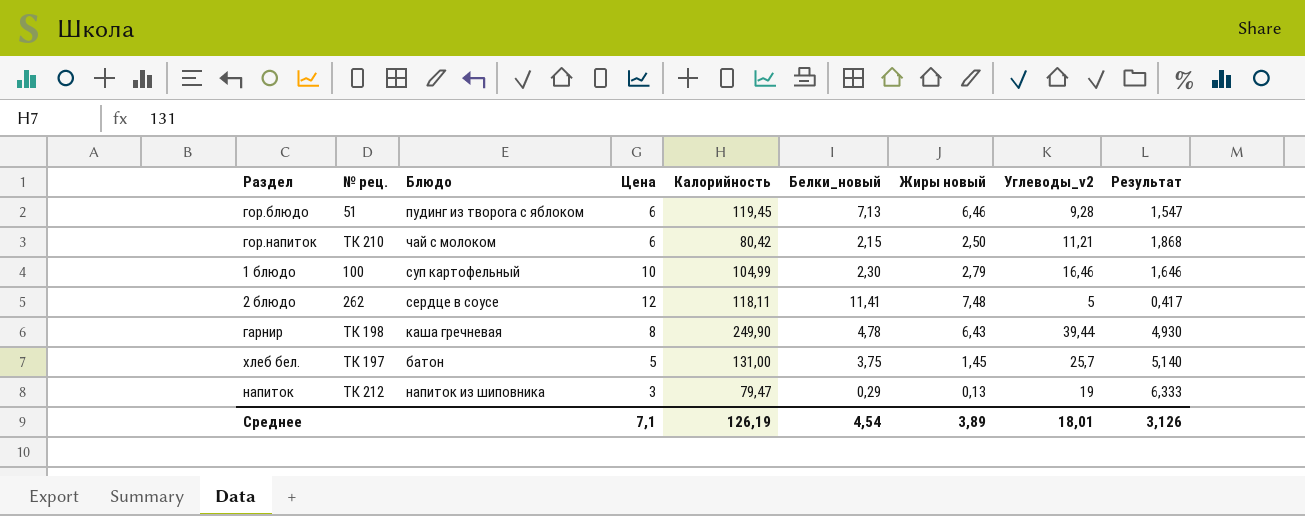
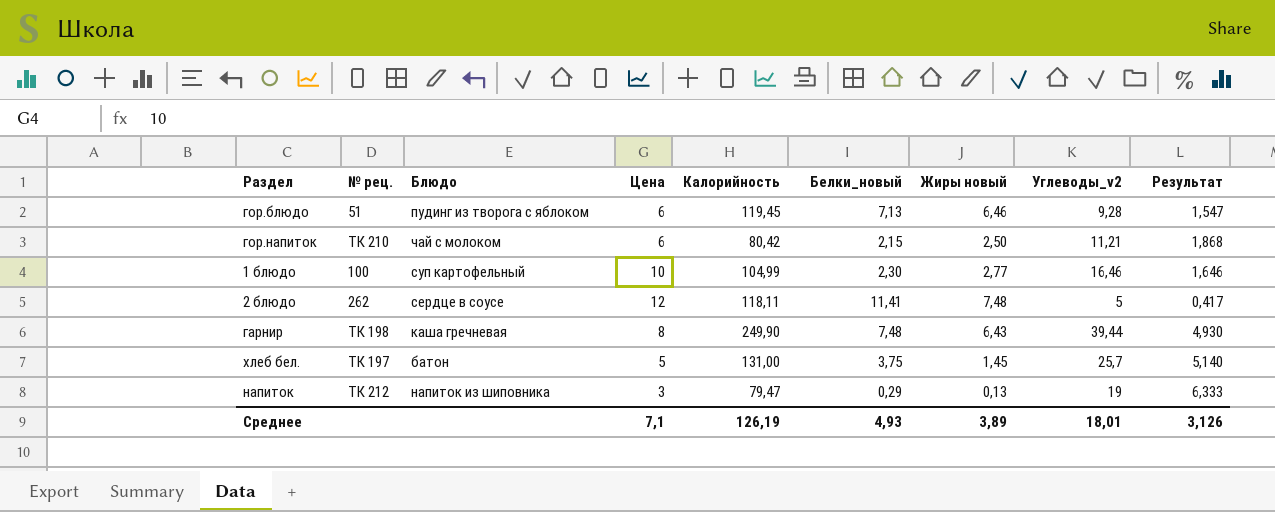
1 блюдо | Жиры новый: 2,79 -> 2,77
гарнир | Белки_новый: 4,78 -> 7,48
Среднее | Белки_новый: 4,54 -> 4,93

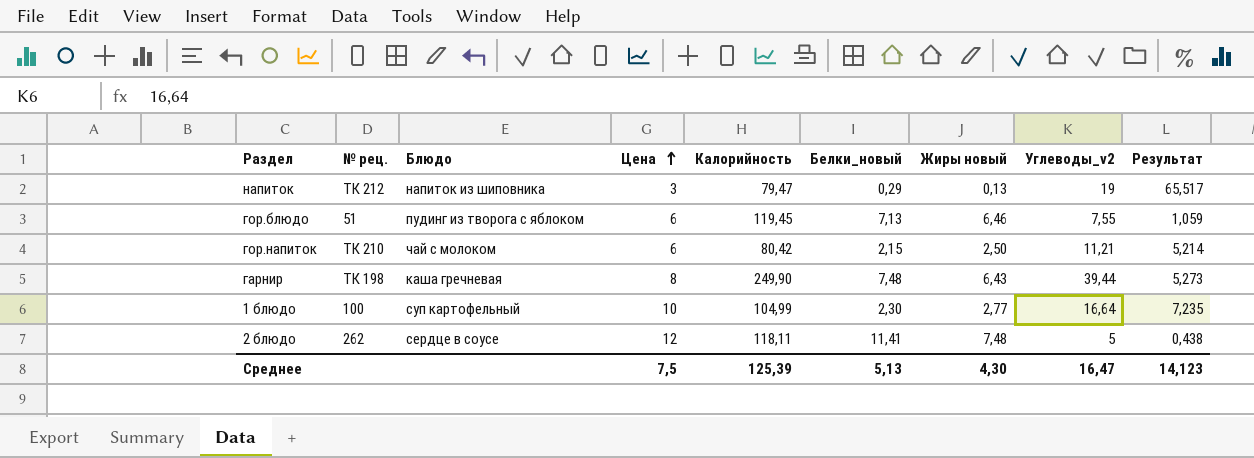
row order: none -> Цена ascending
column Результат | formula: [Углеводы_v2] / [Цена] -> [Углеводы_v2] / [Белки_новый]
row хлеб бел.: ТК 197 | батон | 5 | 131,00 | 3,75 | 1,45 | 25,7 | 5,140 -> none
гор.блюдо | Углеводы_v2: 9,28 -> 7,55
1 блюдо | Углеводы_v2: 16,46 -> 16,64
Среднее | Цена: 7,1 -> 7,5
Среднее | Калорийность: 126,19 -> 125,39
Среднее | Белки_новый: 4,93 -> 5,13
Среднее | Жиры новый: 3,89 -> 4,30
Среднее | Углеводы_v2: 18,01 -> 16,47
Среднее | Результат: 3,126 -> 14,123

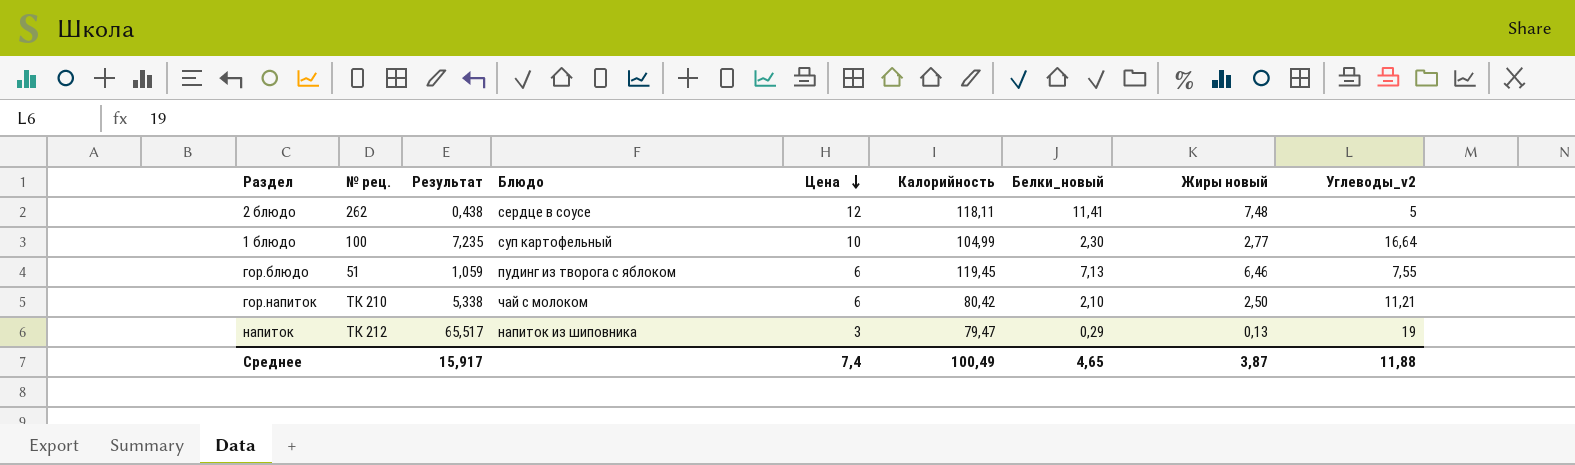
row order: Цена ascending -> Цена descending
column Результат | position: 9 -> 3
row гарнир: ТК 198 | каша гречневая | 8 | 249,90 | 7,48 | 6,43 | 39,44 | 5,273 -> none
гор.напиток | Результат: 5,214 -> 5,338
гор.напиток | Белки_новый: 2,15 -> 2,10
Среднее | Результат: 14,123 -> 15,917
Среднее | Цена: 7,5 -> 7,4
Среднее | Калорийность: 125,39 -> 100,49
Среднее | Белки_новый: 5,13 -> 4,65
Среднее | Жиры новый: 4,30 -> 3,87
Среднее | Углеводы_v2: 16,47 -> 11,88

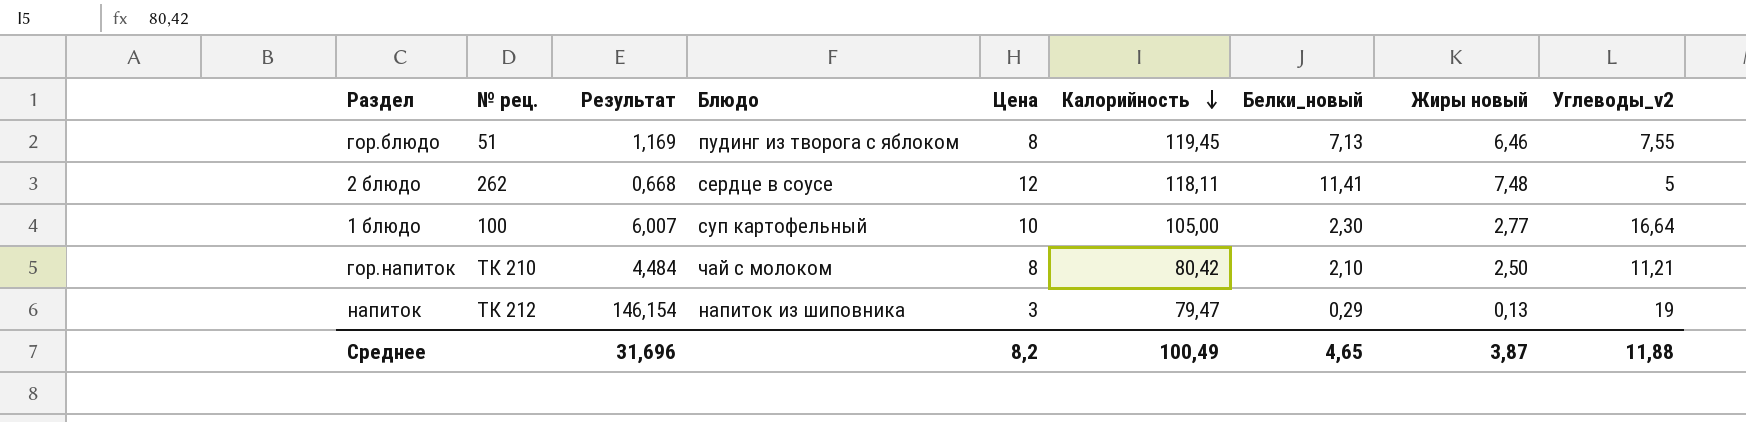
row order: Цена descending -> Калорийность descending
column Результат | formula: [Углеводы_v2] / [Белки_новый] -> [Углеводы_v2] / [Жиры новый]
гор.блюдо | Цена: 6 -> 8
1 блюдо | Калорийность: 104,99 -> 105,00
гор.напиток | Цена: 6 -> 8
Среднее | Результат: 15,917 -> 31,696
Среднее | Цена: 7,4 -> 8,2

